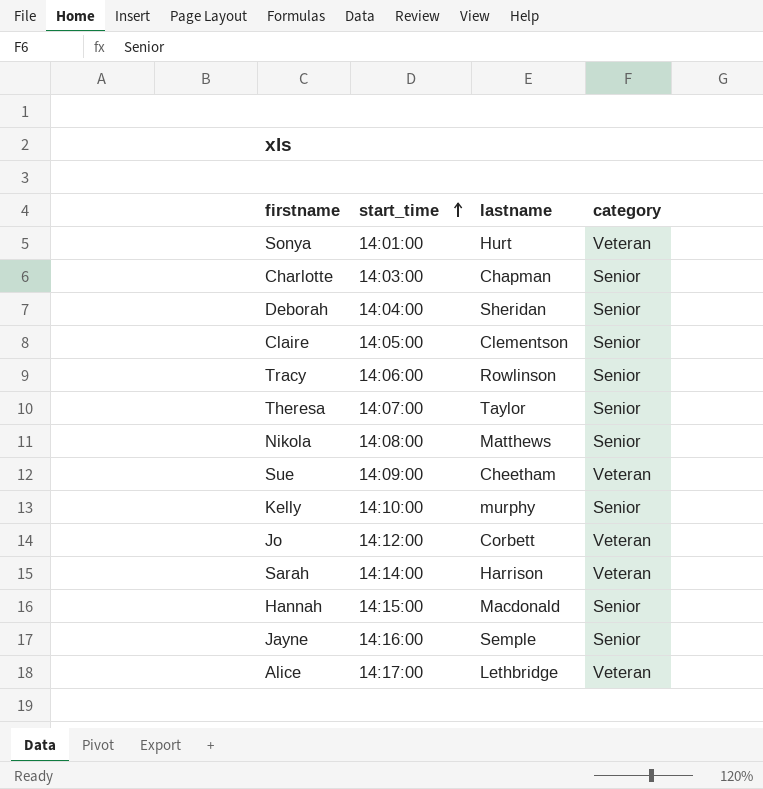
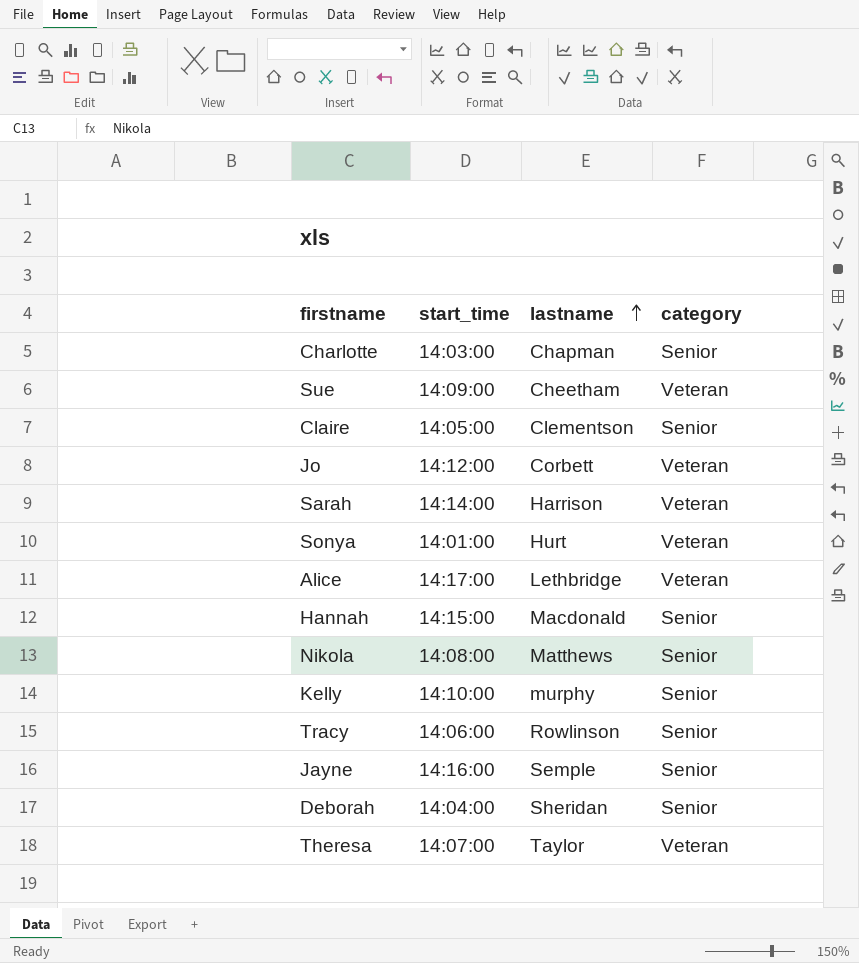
row order: start_time ascending -> lastname ascending
Theresa | category: Senior -> Veteran

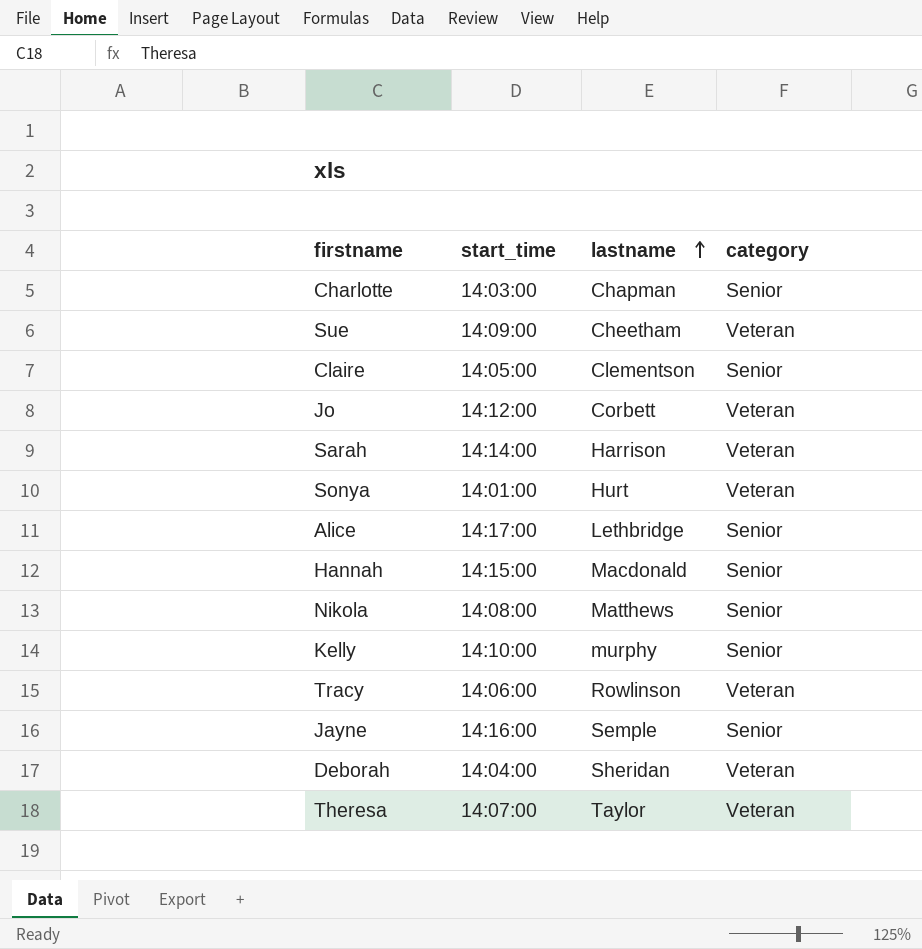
Alice | category: Veteran -> Senior
Tracy | category: Senior -> Veteran
Deborah | category: Senior -> Veteran

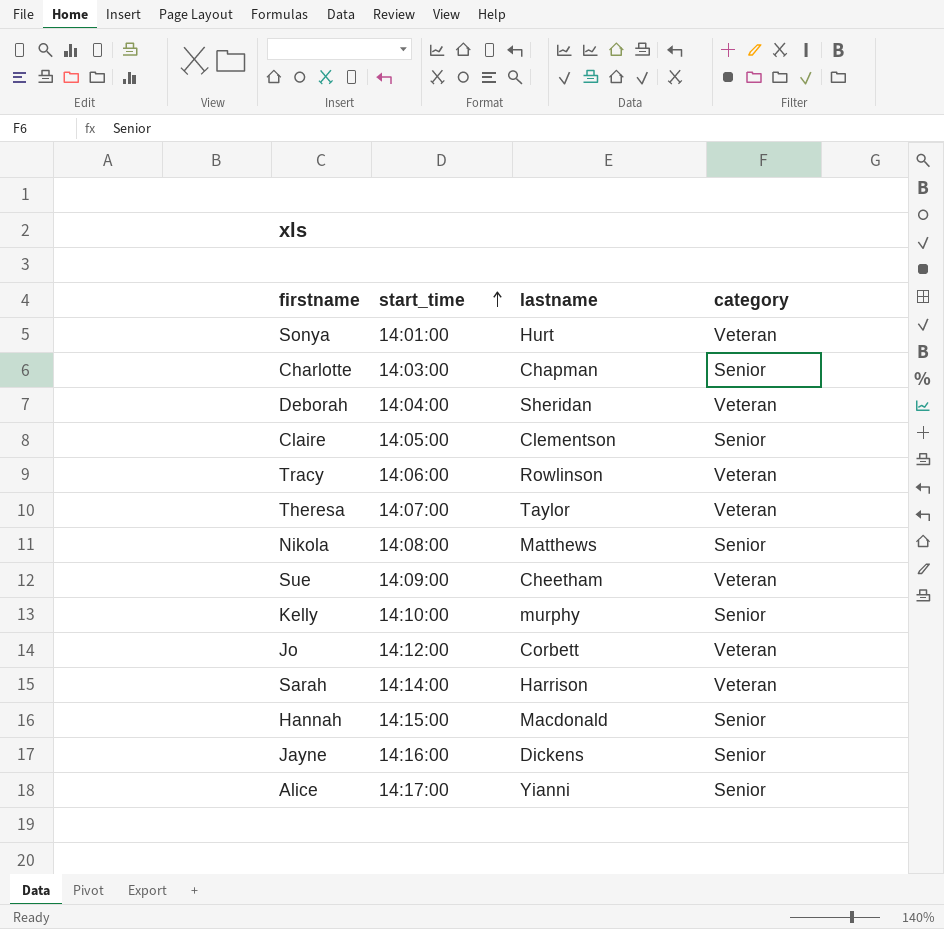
row order: lastname ascending -> start_time ascending
Jayne | lastname: Semple -> Dickens
Alice | lastname: Lethbridge -> Yianni

